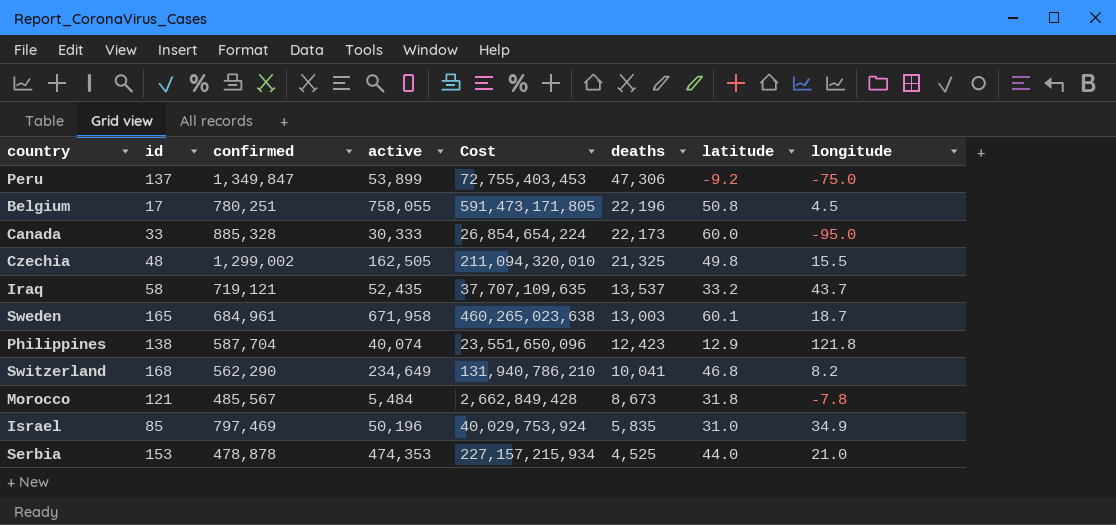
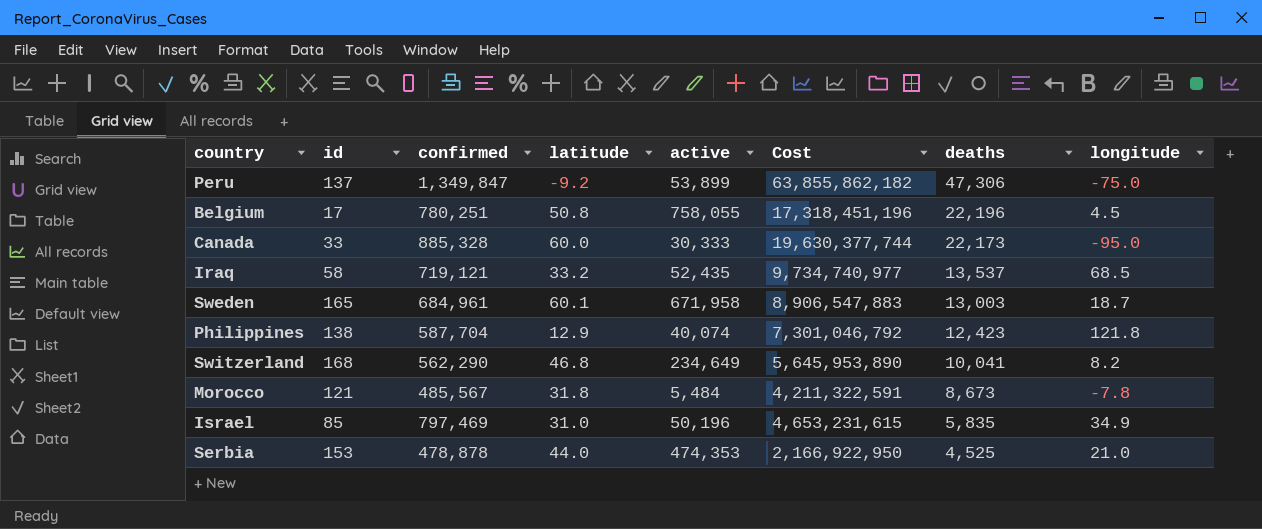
column latitude | position: 7 -> 4
column Cost | formula: [confirmed] * [active] -> [confirmed] * [deaths]
row Czechia: 48 | 1,299,002 | 162,505 | 211,094,320,010 | 21,325 | 49.8 | 15.5 -> none
Iraq | longitude: 43.7 -> 68.5

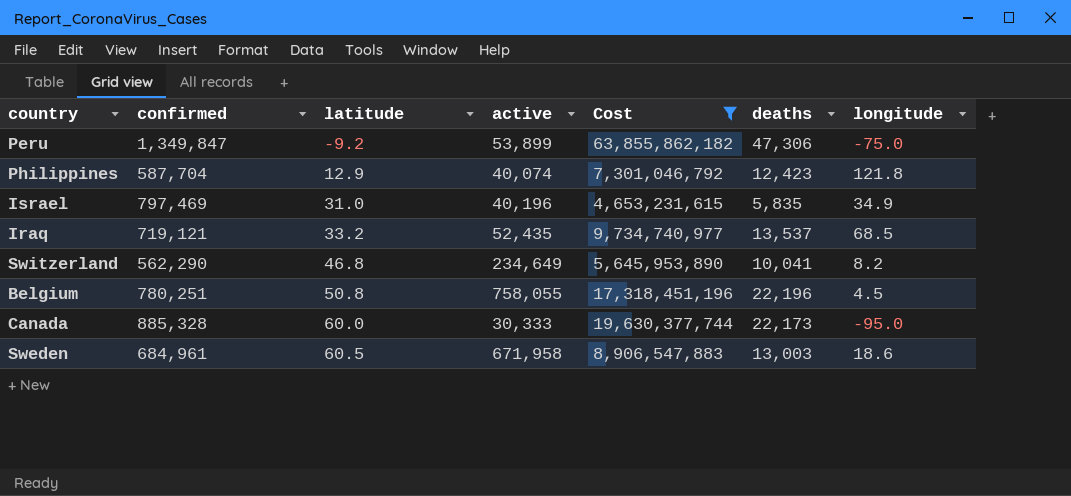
filter: none -> Cost >= 4,653,231,615
row order: deaths descending -> latitude ascending
column id | position: 2 -> none
Israel | active: 50,196 -> 40,196
Sweden | latitude: 60.1 -> 60.5
Sweden | longitude: 18.7 -> 18.6

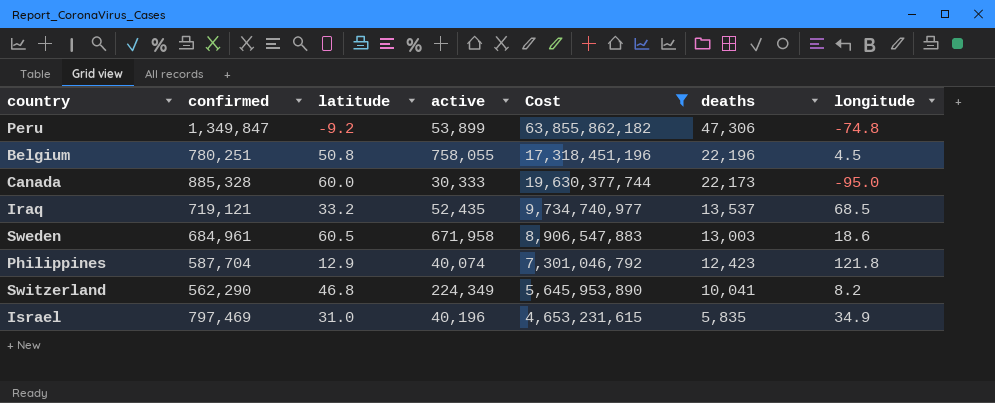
row order: latitude ascending -> deaths descending
Peru | longitude: -75.0 -> -74.8
Switzerland | active: 234,649 -> 224,349

